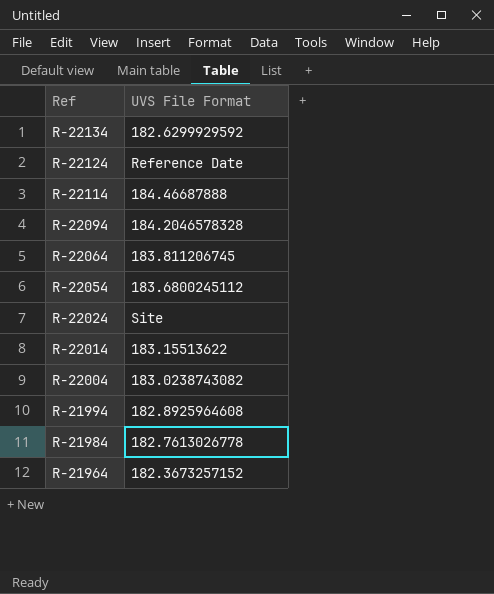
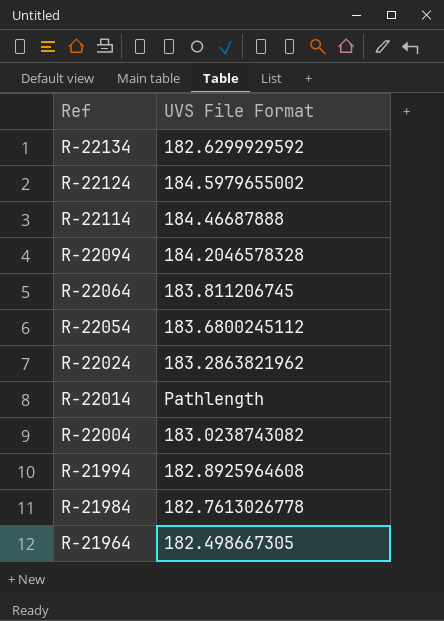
R-22124 | UVS File Format: Reference Date -> 184.5979655002
R-22024 | UVS File Format: Site -> 183.2863821962
R-22014 | UVS File Format: 183.15513622 -> Pathlength
R-21964 | UVS File Format: 182.3673257152 -> 182.498667305

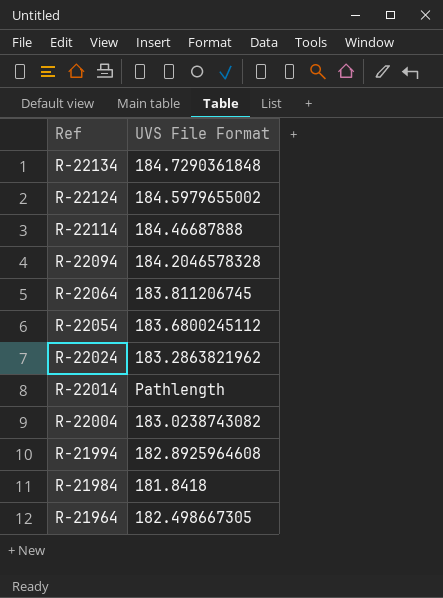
R-22134 | UVS File Format: 182.6299929592 -> 184.7290361848
R-21984 | UVS File Format: 182.7613026778 -> 181.8418

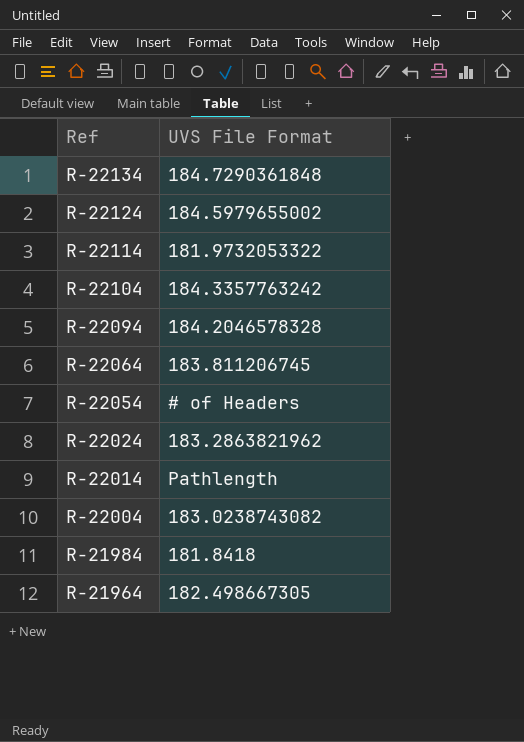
row R-21994: 182.8925964608 -> none
R-22114 | UVS File Format: 184.46687888 -> 181.9732053322
row R-22104: none -> 184.3357763242
R-22054 | UVS File Format: 183.6800245112 -> # of Headers

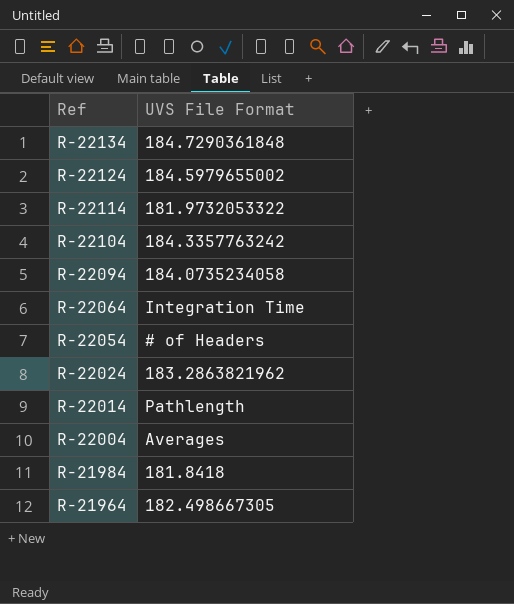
R-22094 | UVS File Format: 184.2046578328 -> 184.0735234058
R-22064 | UVS File Format: 183.811206745 -> Integration Time
R-22004 | UVS File Format: 183.0238743082 -> Averages

